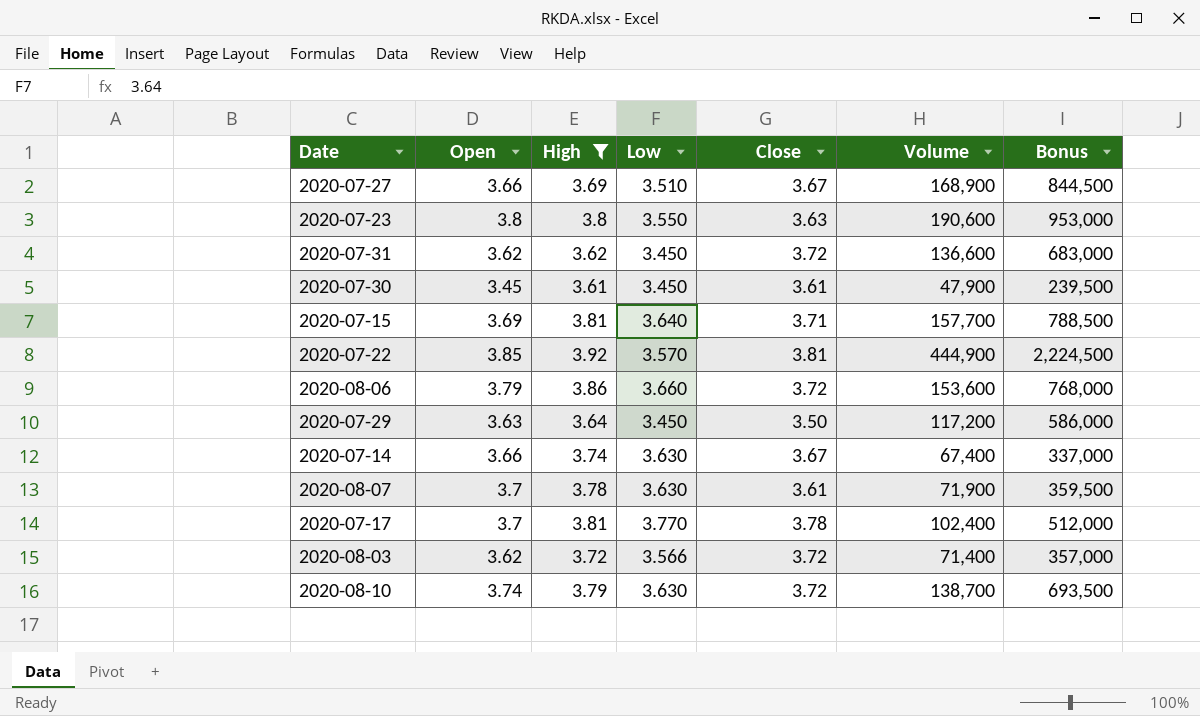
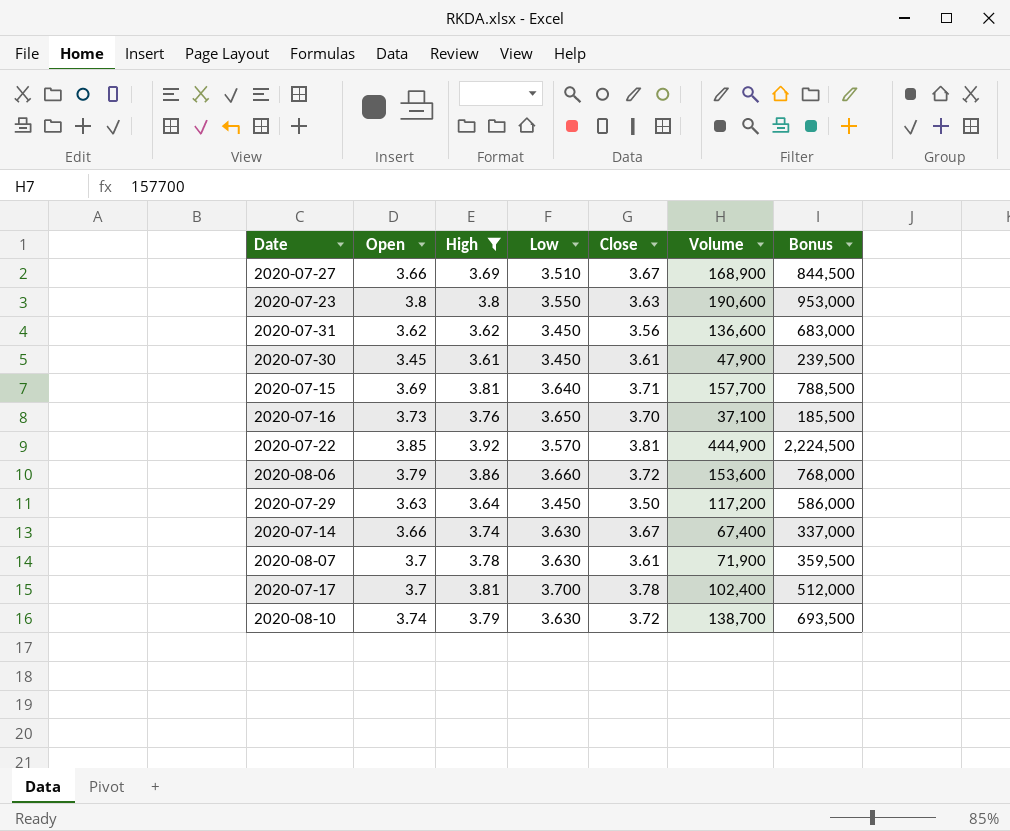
row 2020-08-03: 3.62 | 3.72 | 3.566 | 3.72 | 71,400 | 357,000 -> none
2020-07-31 | Close: 3.72 -> 3.56
row 2020-07-16: none -> 3.73 | 3.76 | 3.650 | 3.70 | 37,100 | 185,500
2020-07-17 | Low: 3.770 -> 3.700

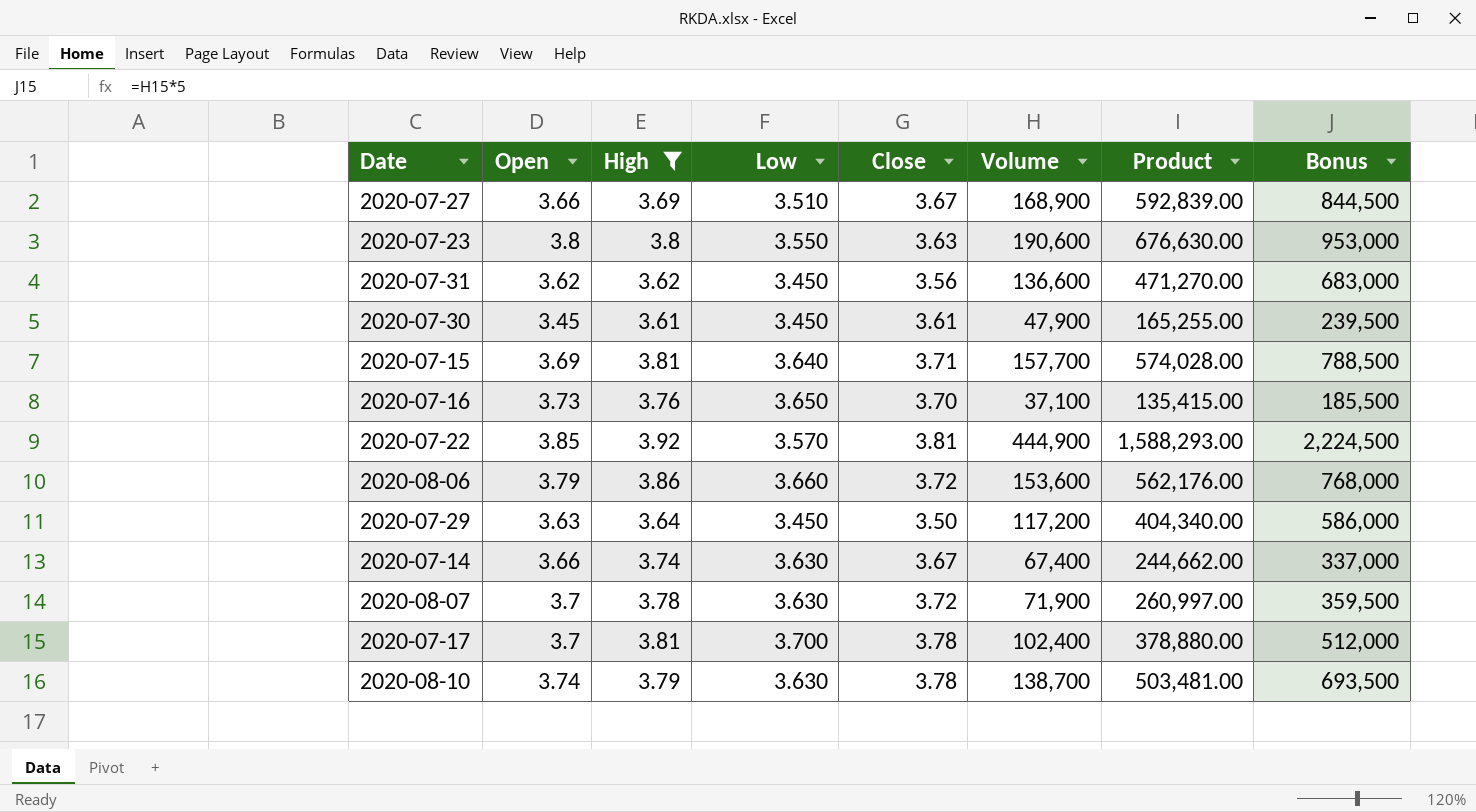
column Product | formula: none -> [Low] * [Volume]
2020-08-07 | Close: 3.61 -> 3.72
2020-08-10 | Close: 3.72 -> 3.78

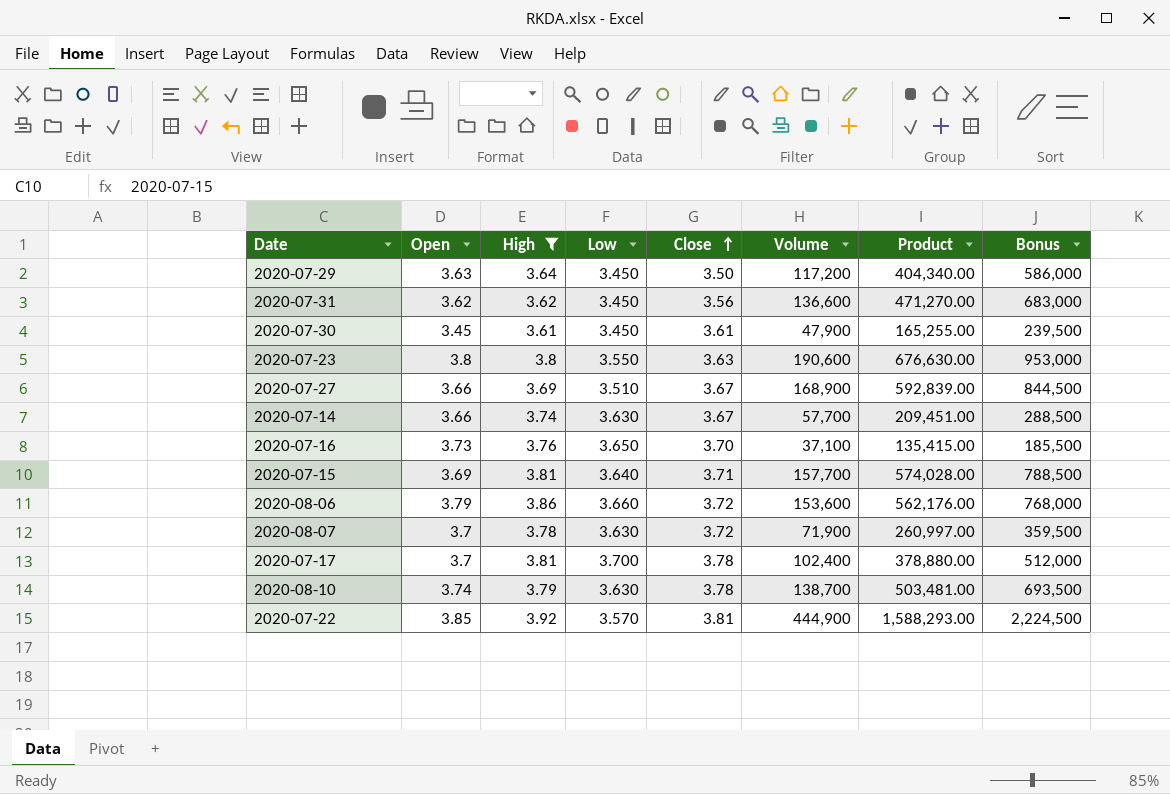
row order: none -> Close ascending
2020-07-14 | Volume: 67,400 -> 57,700
2020-07-14 | Product: 244,662.00 -> 209,451.00
2020-07-14 | Bonus: 337,000 -> 288,500

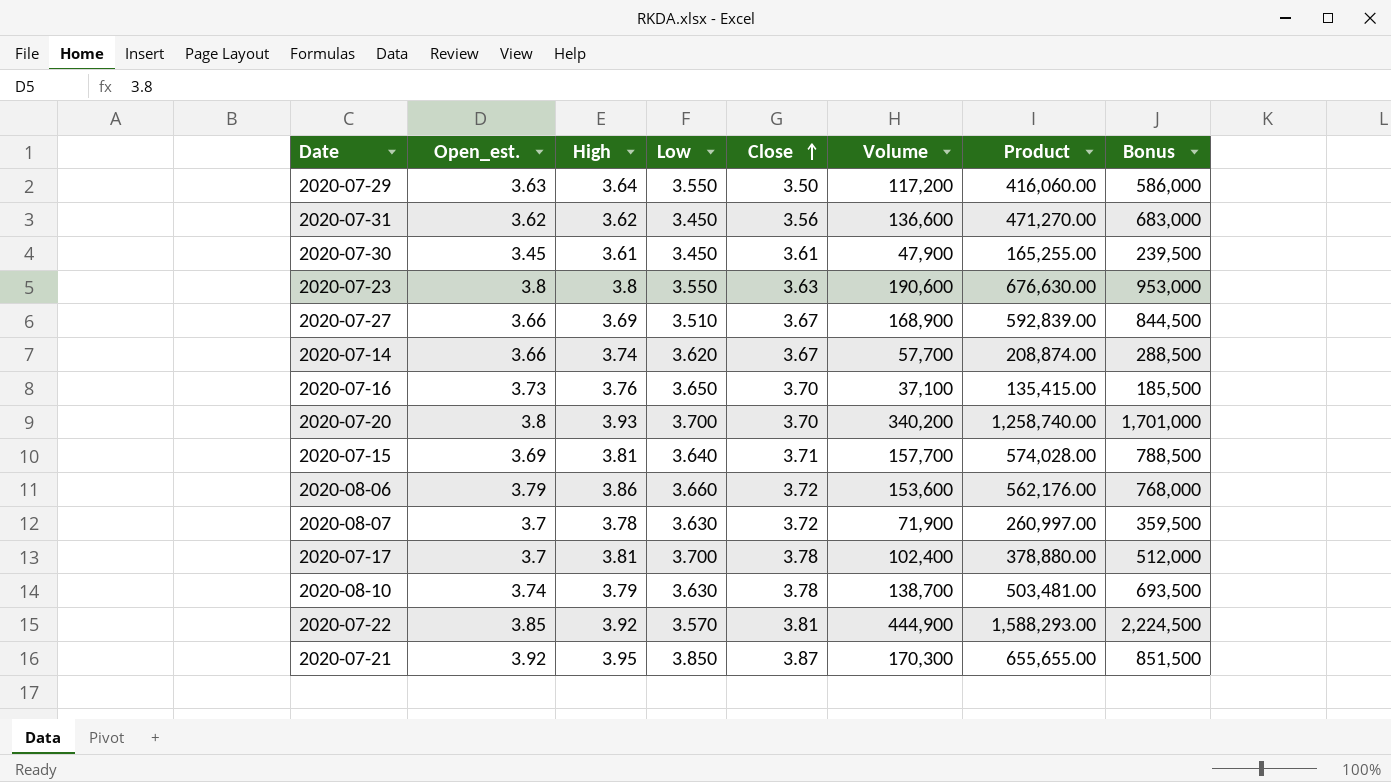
filter: High <= 3.92 -> none
column name: Open -> Open_est.
2020-07-29 | Low: 3.450 -> 3.550
2020-07-29 | Product: 404,340.00 -> 416,060.00
2020-07-14 | Low: 3.630 -> 3.620
2020-07-14 | Product: 209,451.00 -> 208,874.00

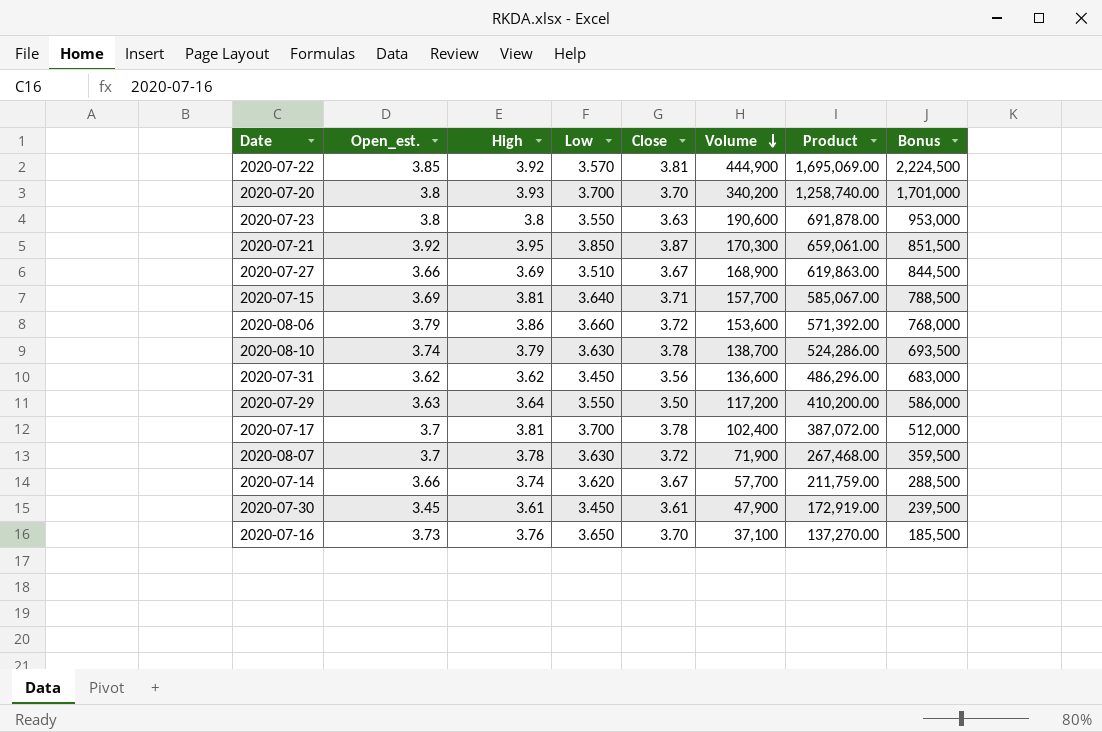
row order: Close ascending -> Volume descending
column Product | formula: [Low] * [Volume] -> [Close] * [Volume]

